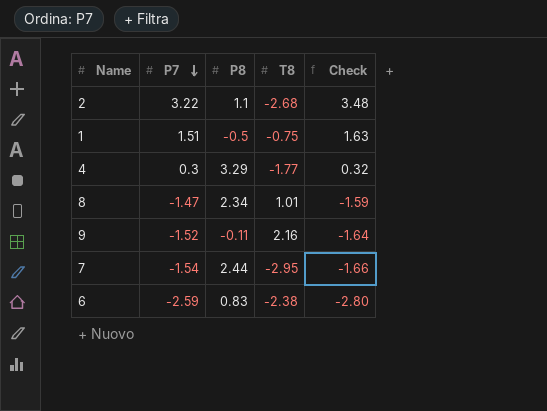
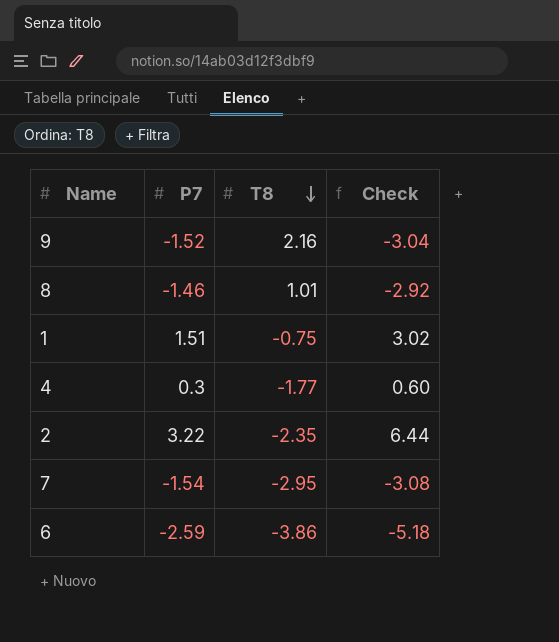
row order: P7 descending -> T8 descending
column P8 | position: 3 -> none
column Check | formula: [P7] * 1.08 -> [P7] * 2
8 | P7: -1.47 -> -1.46
2 | T8: -2.68 -> -2.35
6 | T8: -2.38 -> -3.86

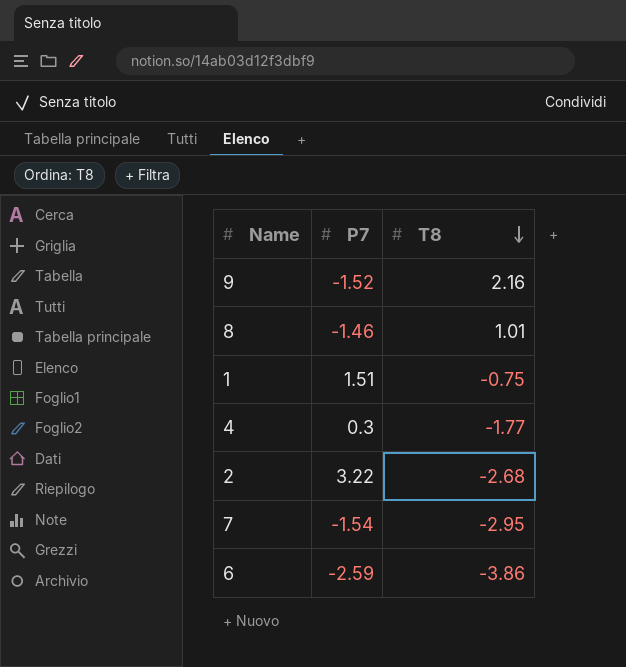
column Check | formula: [P7] * 2 -> none
2 | T8: -2.35 -> -2.68

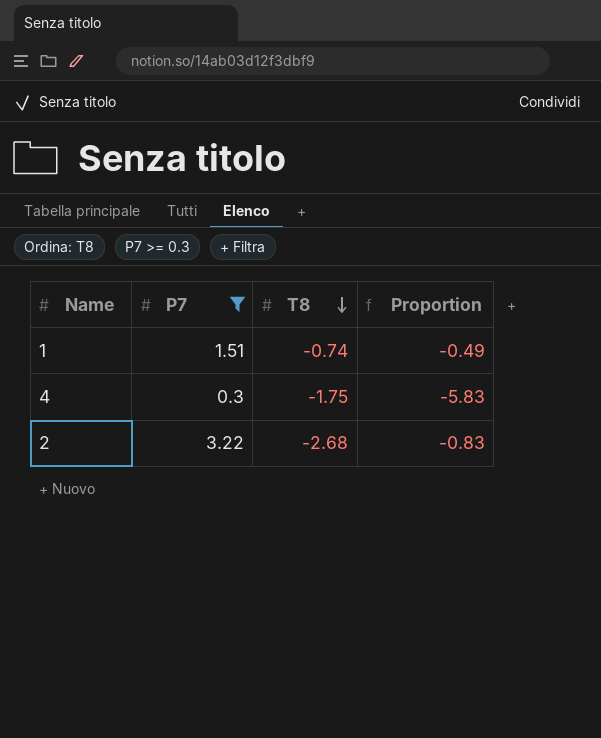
filter: none -> P7 >= 0.3
column Proportion | formula: none -> [T8] / [P7]
1 | T8: -0.75 -> -0.74
4 | T8: -1.77 -> -1.75

